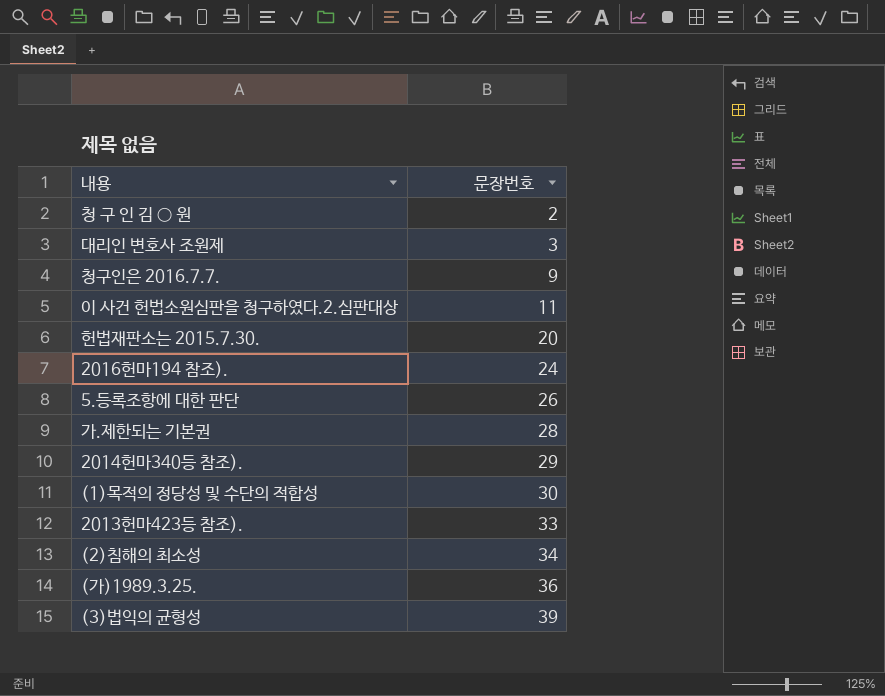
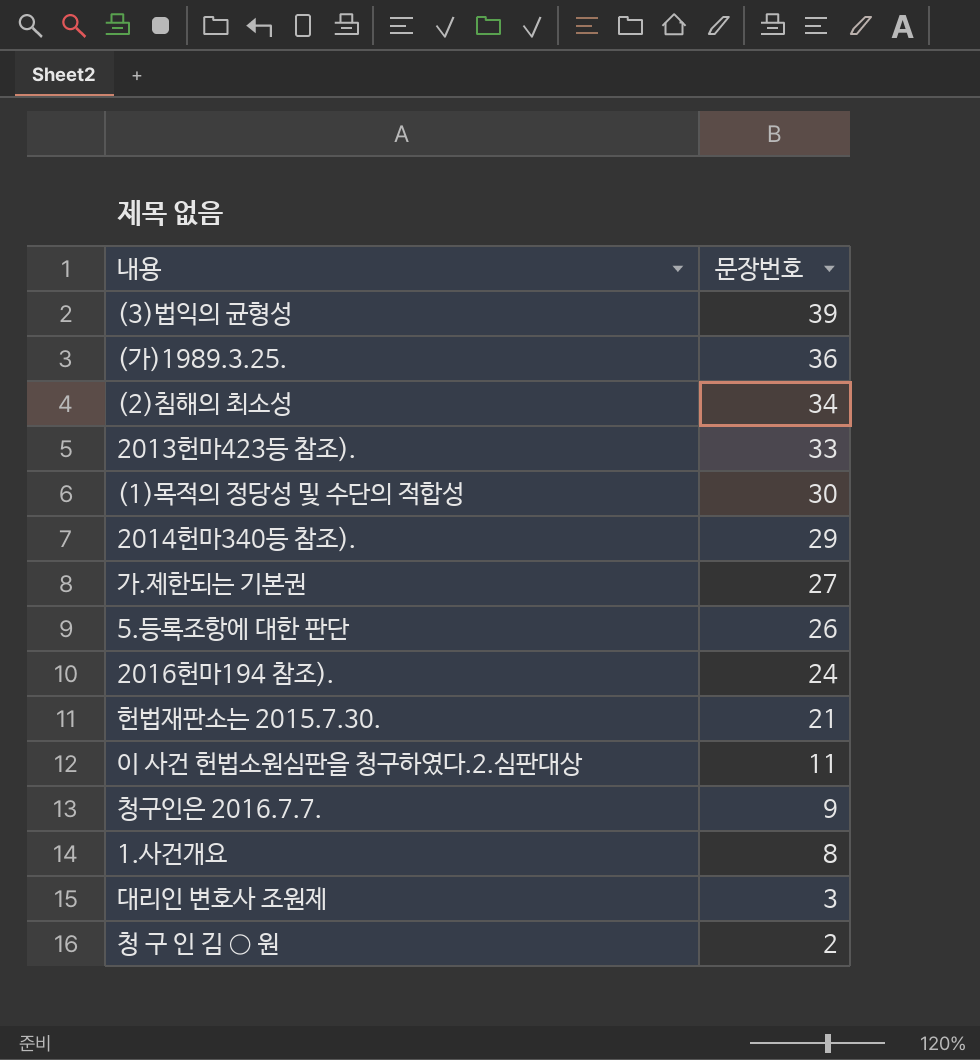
row order: 문장번호 ascending -> 문장번호 descending
가.제한되는 기본권 | 문장번호: 28 -> 27
헌법재판소는 2015.7.30. | 문장번호: 20 -> 21
row 1.사건개요: none -> 8

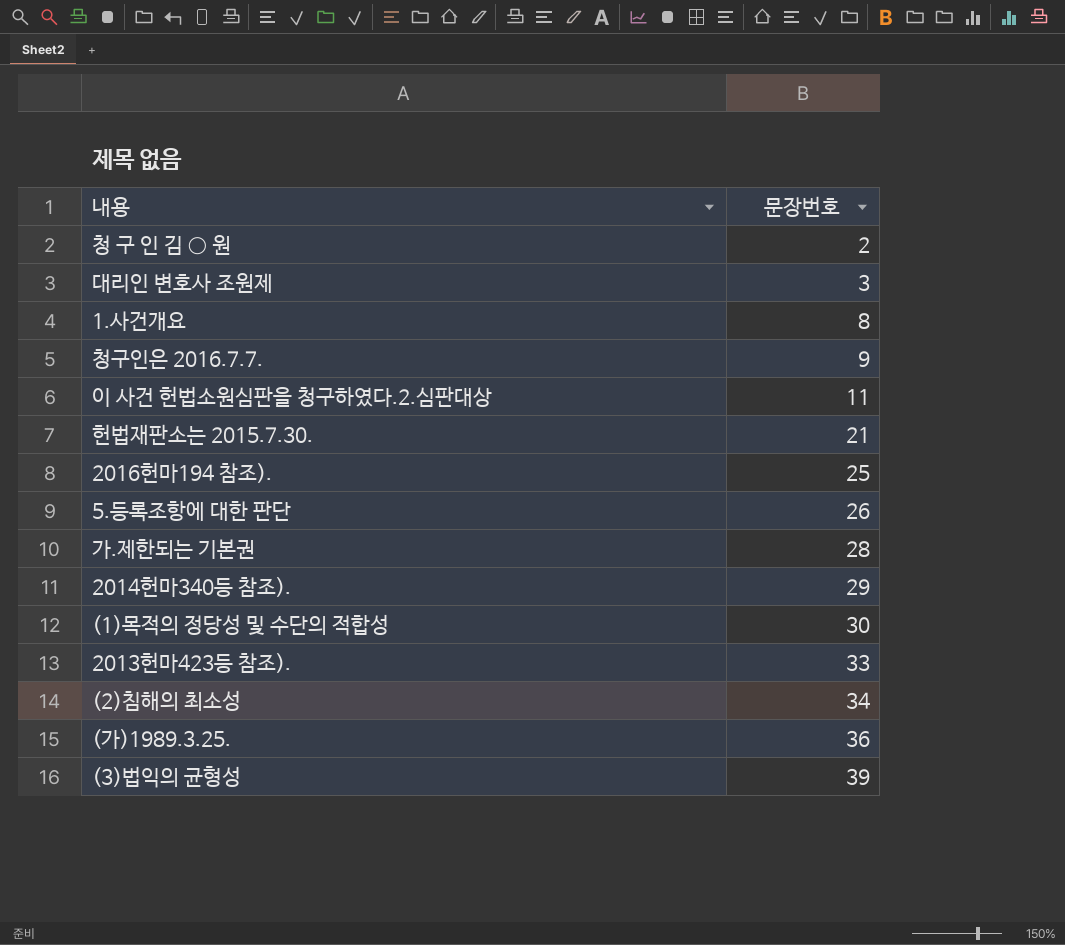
row order: 문장번호 descending -> 문장번호 ascending
2016헌마194 참조). | 문장번호: 24 -> 25
가.제한되는 기본권 | 문장번호: 27 -> 28

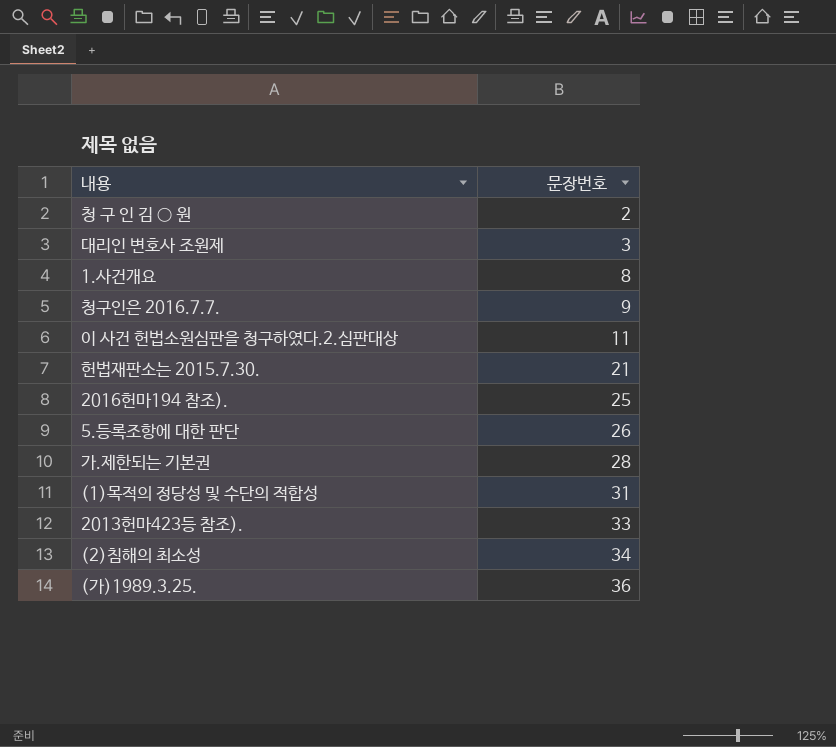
row 2014헌마340등 참조).: 29 -> none
row (3)법익의 균형성: 39 -> none
(1)목적의 정당성 및 수단의 적합성 | 문장번호: 30 -> 31

